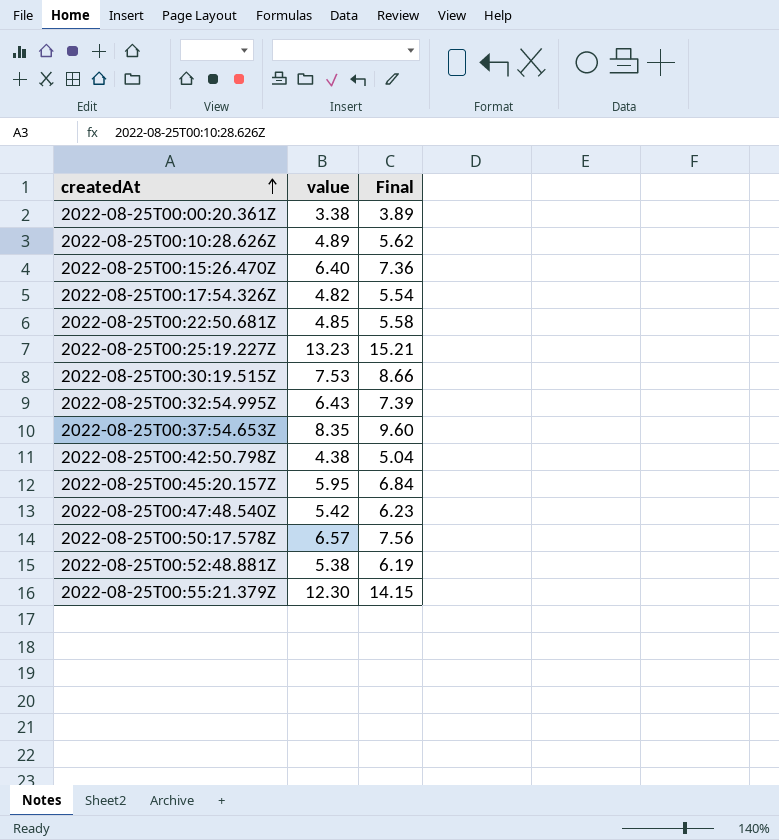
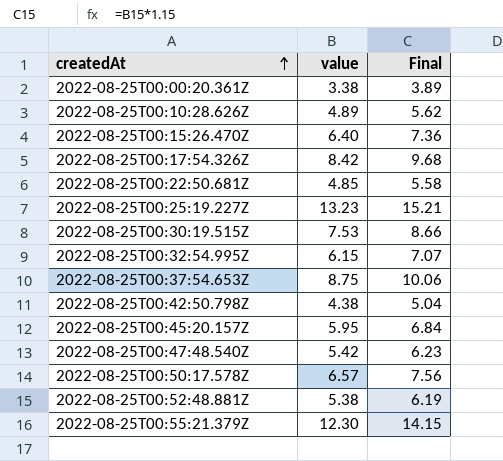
2022-08-25T00:17:54.326Z | value: 4.82 -> 8.42
2022-08-25T00:17:54.326Z | Final: 5.54 -> 9.68
2022-08-25T00:32:54.995Z | value: 6.43 -> 6.15
2022-08-25T00:32:54.995Z | Final: 7.39 -> 7.07
2022-08-25T00:37:54.653Z | value: 8.35 -> 8.75
2022-08-25T00:37:54.653Z | Final: 9.60 -> 10.06

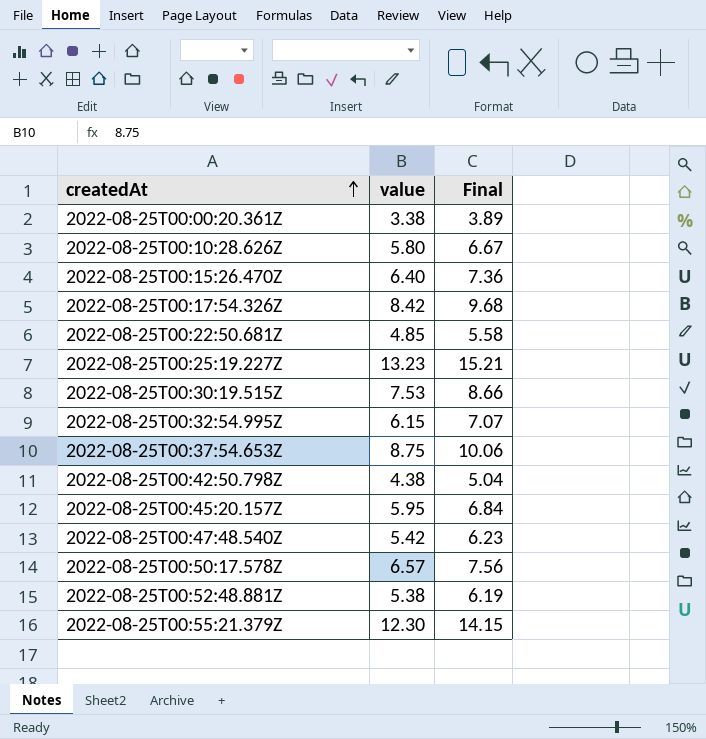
2022-08-25T00:10:28.626Z | value: 4.89 -> 5.80
2022-08-25T00:10:28.626Z | Final: 5.62 -> 6.67

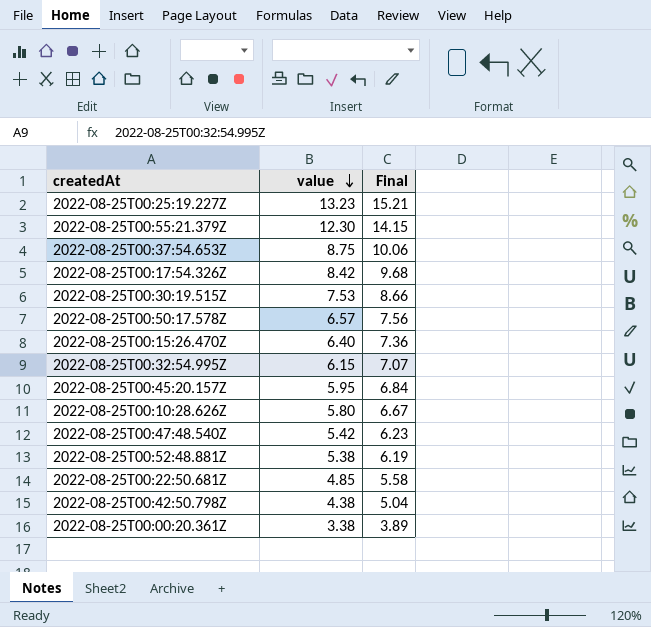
row order: createdAt ascending -> value descending

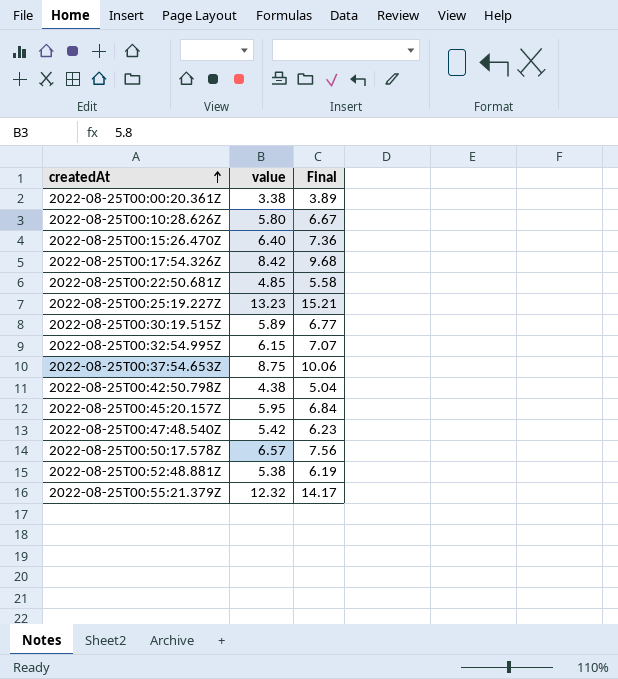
row order: value descending -> createdAt ascending
2022-08-25T00:30:19.515Z | value: 7.53 -> 5.89
2022-08-25T00:30:19.515Z | Final: 8.66 -> 6.77
2022-08-25T00:55:21.379Z | value: 12.30 -> 12.32
2022-08-25T00:55:21.379Z | Final: 14.15 -> 14.17

